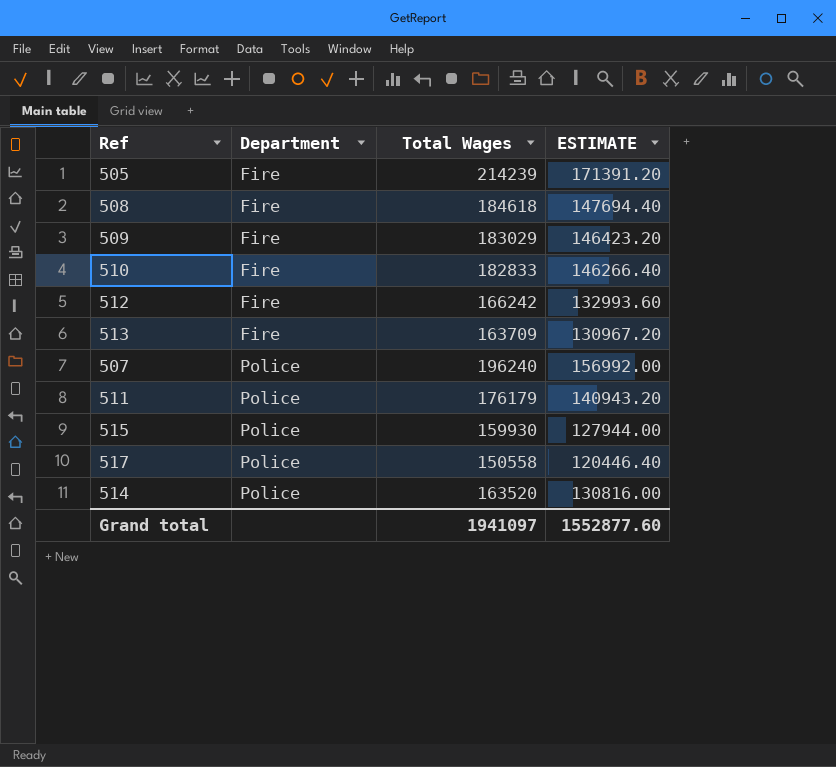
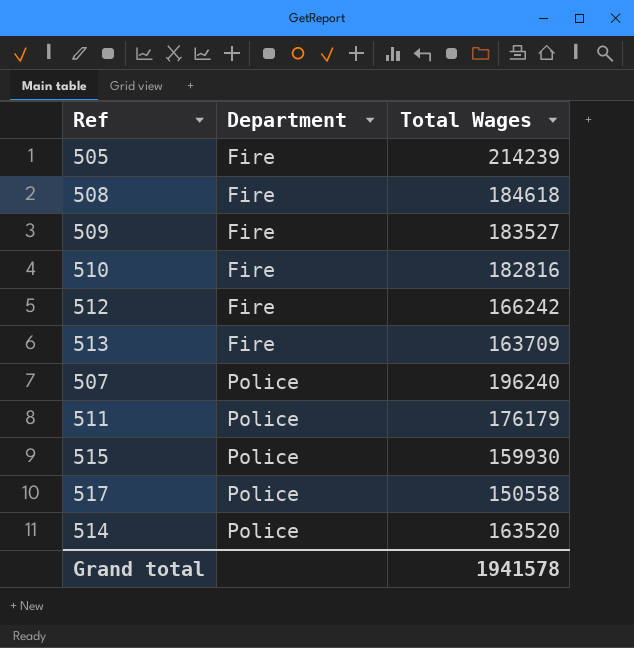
column ESTIMATE | formula: [Total Wages] * 0.8 -> none
509 | Total Wages: 183029 -> 183527
510 | Total Wages: 182833 -> 182816
Grand total | Total Wages: 1941097 -> 1941578

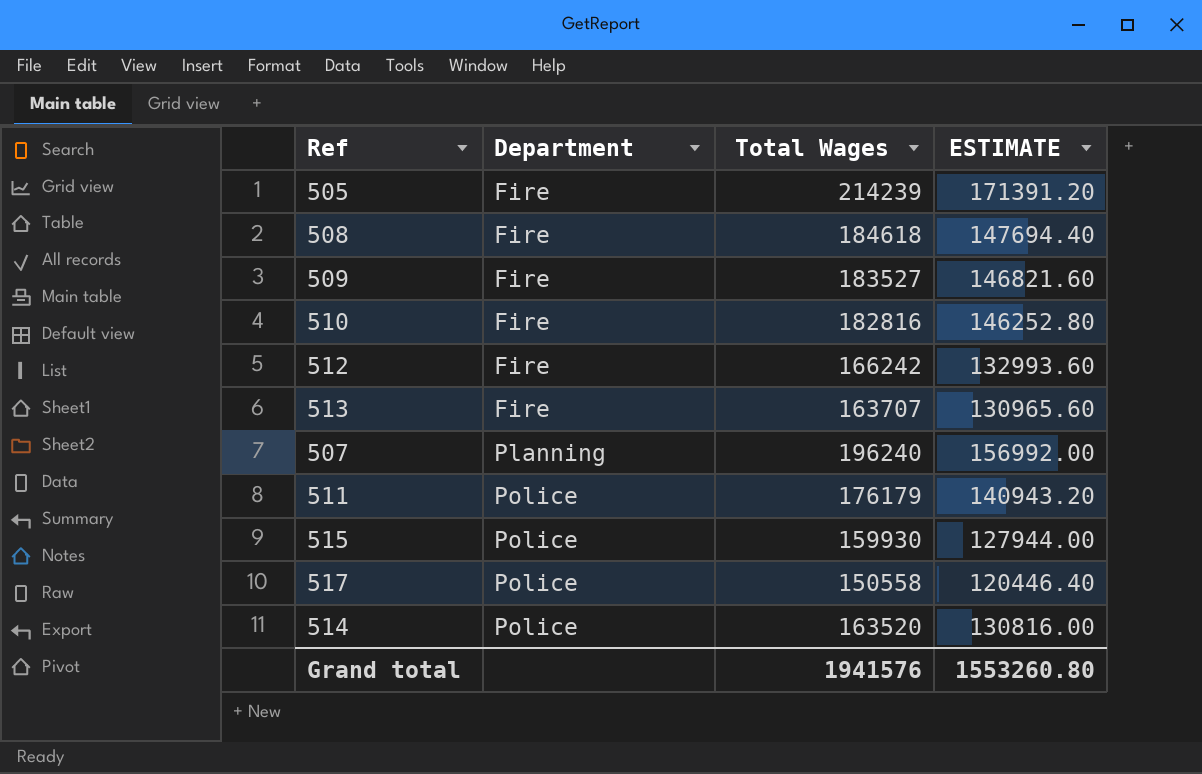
column ESTIMATE | formula: none -> [Total Wages] * 0.8
513 | Total Wages: 163709 -> 163707
507 | Department: Police -> Planning
Grand total | Total Wages: 1941578 -> 1941576

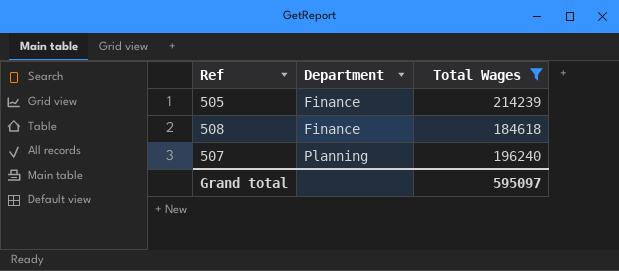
filter: none -> Total Wages >= 184618
column ESTIMATE | formula: [Total Wages] * 0.8 -> none
505 | Department: Fire -> Finance
508 | Department: Fire -> Finance
Grand total | Total Wages: 1941576 -> 595097

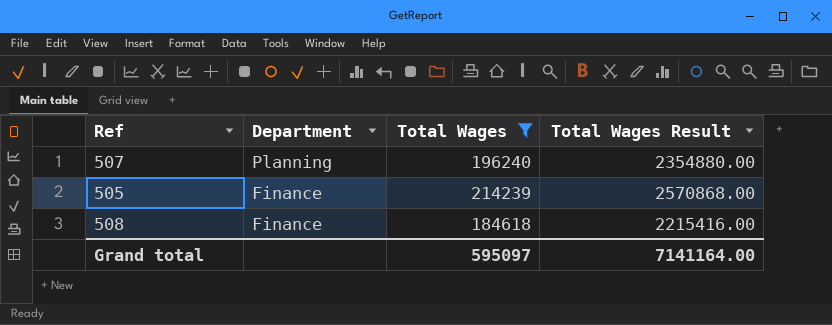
row order: Department ascending -> Department descending
column Total Wages Result | formula: none -> [Total Wages] * 12

